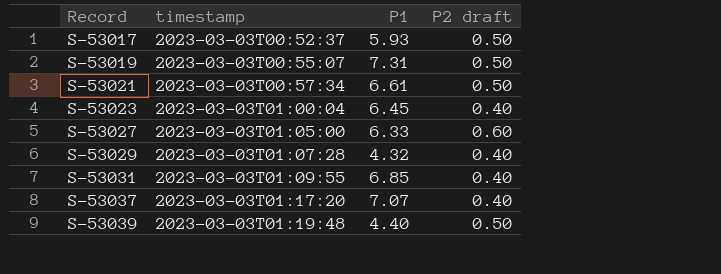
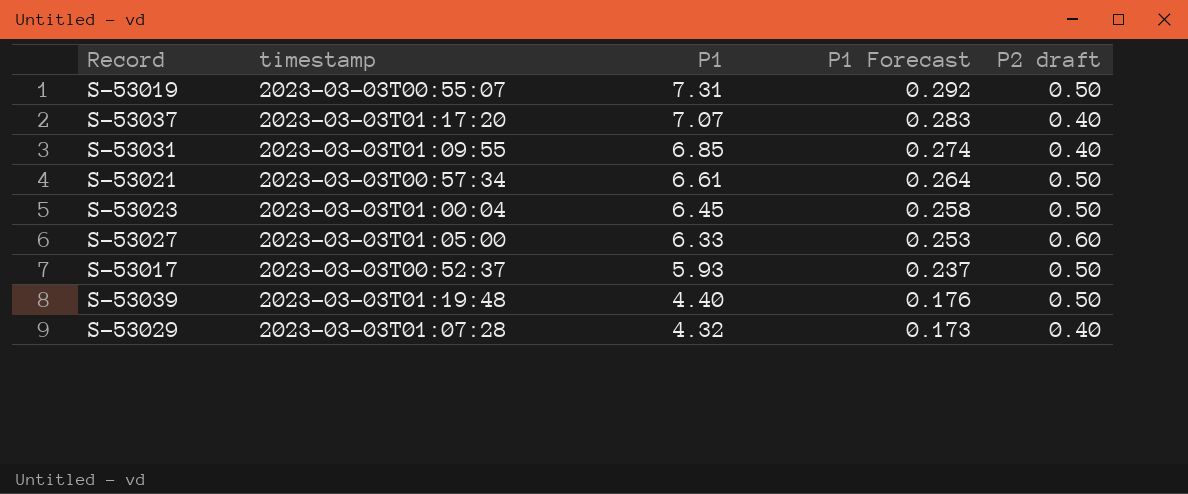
row order: Record ascending -> P1 descending
column P1 Forecast | formula: none -> [P1] * 0.04
S-53023 | P2 draft: 0.40 -> 0.50

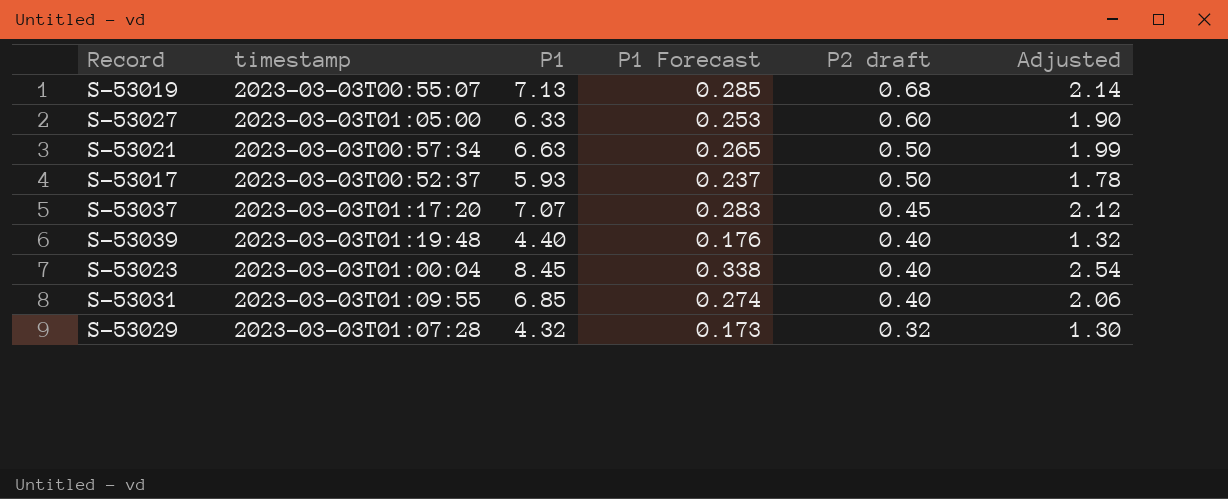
row order: P1 descending -> P2 draft descending
column Adjusted | formula: none -> [P1] * 0.3
S-53019 | P1: 7.31 -> 7.13
S-53019 | P1 Forecast: 0.292 -> 0.285
S-53019 | P2 draft: 0.50 -> 0.68
S-53021 | P1: 6.61 -> 6.63
S-53021 | P1 Forecast: 0.264 -> 0.265
S-53037 | P2 draft: 0.40 -> 0.45
S-53039 | P2 draft: 0.50 -> 0.40
S-53023 | P1: 6.45 -> 8.45
S-53023 | P1 Forecast: 0.258 -> 0.338
S-53023 | P2 draft: 0.50 -> 0.40
S-53029 | P2 draft: 0.40 -> 0.32

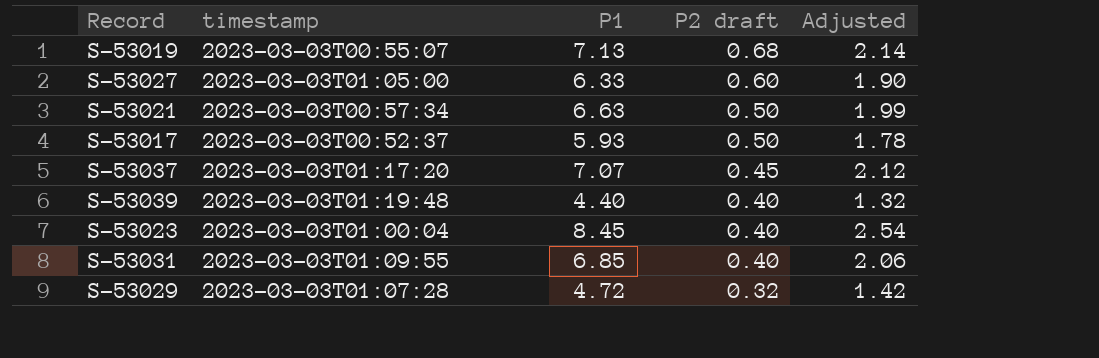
column P1 Forecast | formula: [P1] * 0.04 -> none
S-53029 | P1: 4.32 -> 4.72
S-53029 | Adjusted: 1.30 -> 1.42

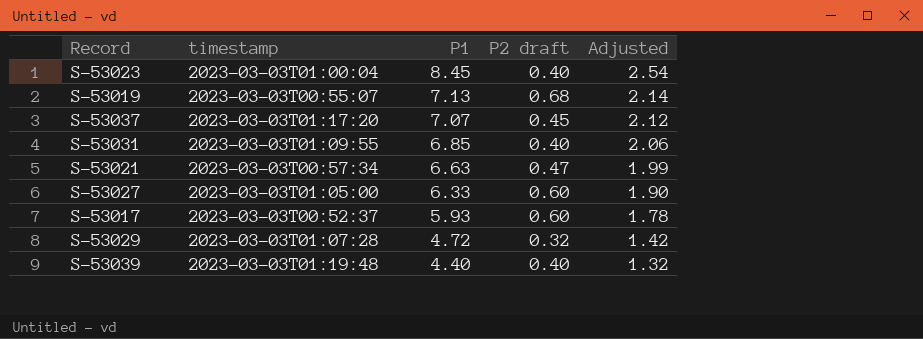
row order: P2 draft descending -> P1 descending
S-53021 | P2 draft: 0.50 -> 0.47
S-53017 | P2 draft: 0.50 -> 0.60

